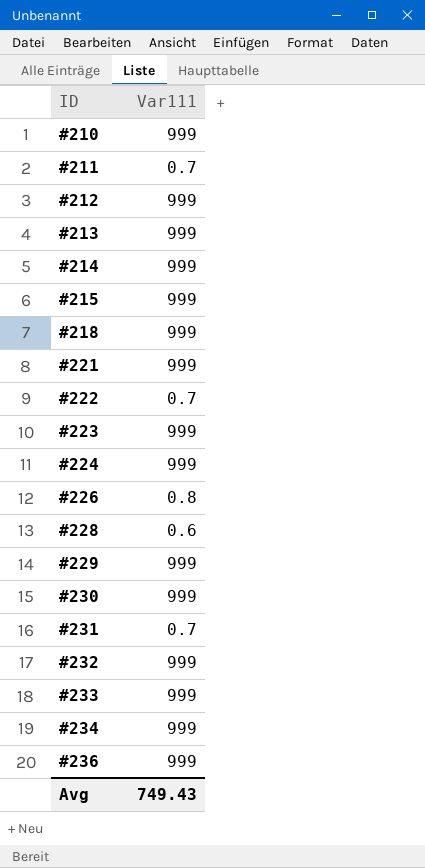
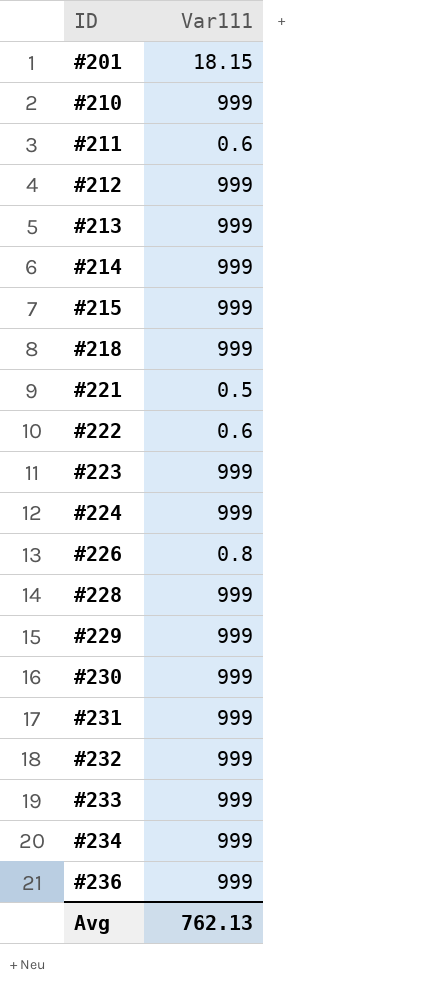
row #201: none -> 18.15
#211 | Var111: 0.7 -> 0.6
#221 | Var111: 999 -> 0.5
#222 | Var111: 0.7 -> 0.6
#228 | Var111: 0.6 -> 999
#231 | Var111: 0.7 -> 999
Avg | Var111: 749.43 -> 762.13

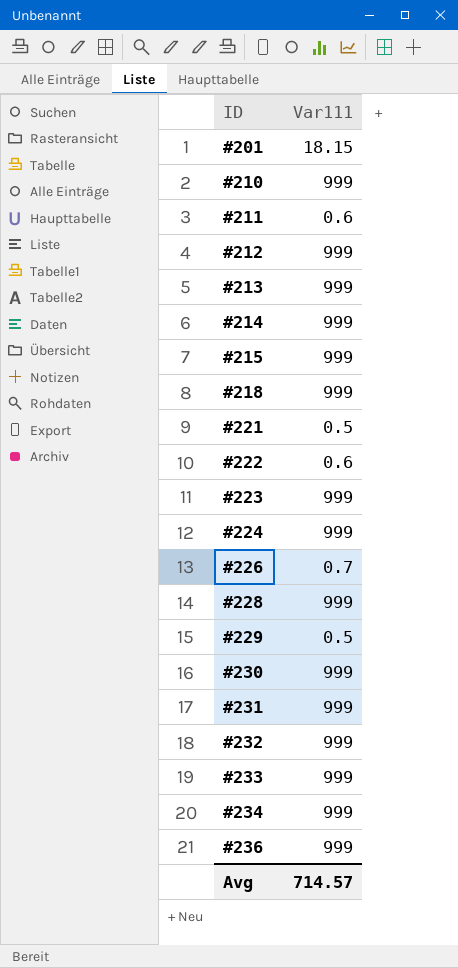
#226 | Var111: 0.8 -> 0.7
#229 | Var111: 999 -> 0.5
Avg | Var111: 762.13 -> 714.57

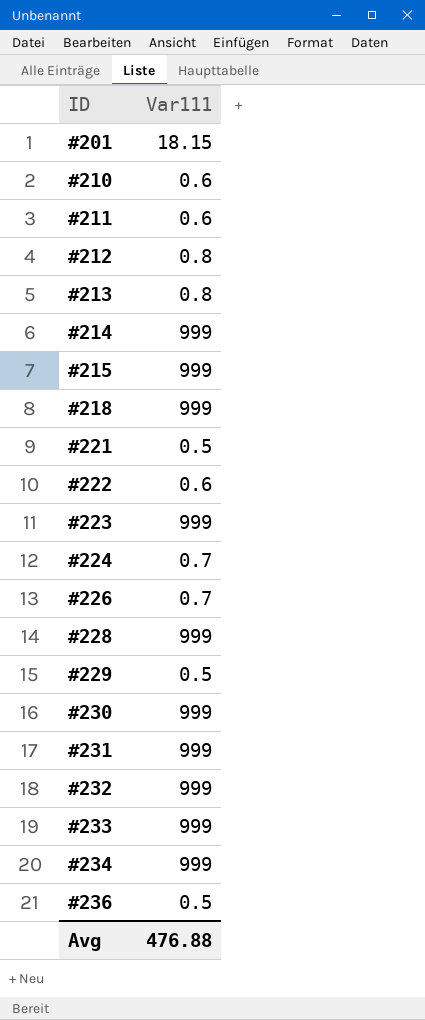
#210 | Var111: 999 -> 0.6
#212 | Var111: 999 -> 0.8
#213 | Var111: 999 -> 0.8
#224 | Var111: 999 -> 0.7
#236 | Var111: 999 -> 0.5
Avg | Var111: 714.57 -> 476.88

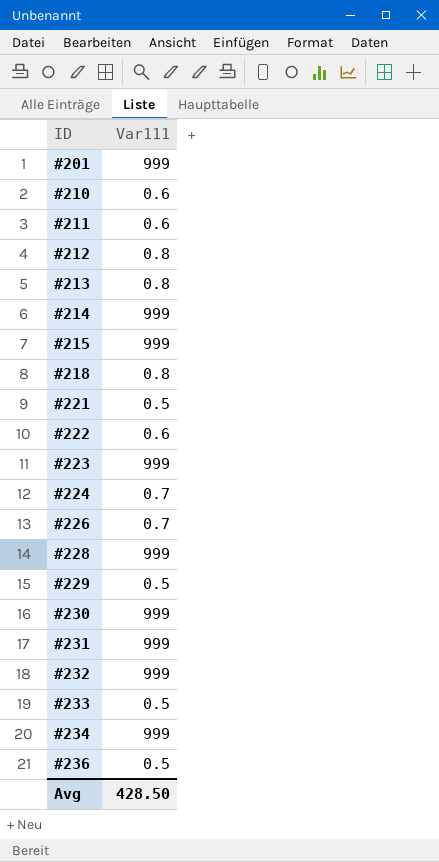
#201 | Var111: 18.15 -> 999
#218 | Var111: 999 -> 0.8
#233 | Var111: 999 -> 0.5
Avg | Var111: 476.88 -> 428.50

